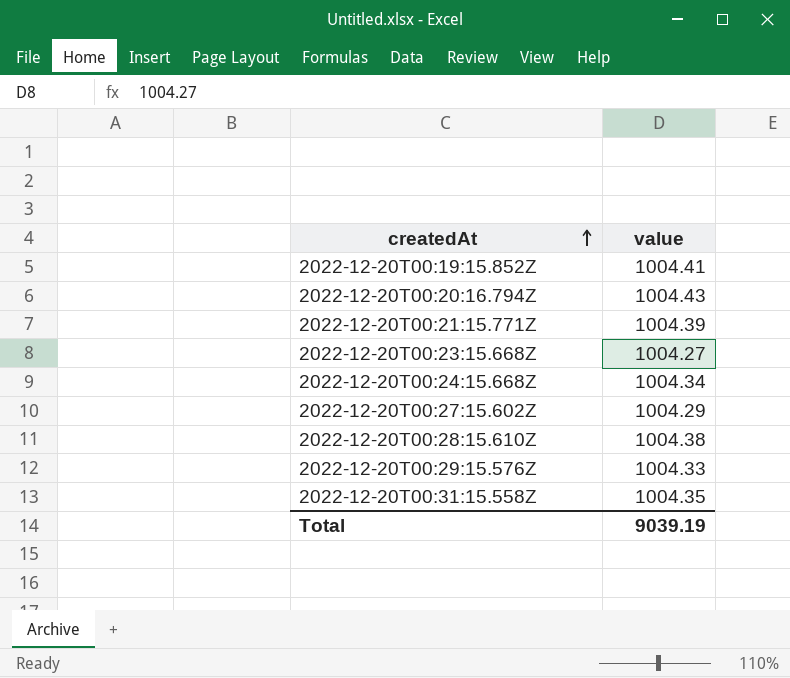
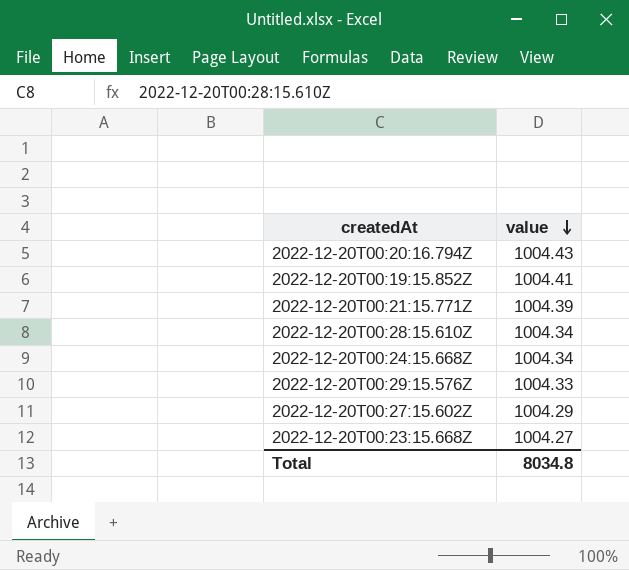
row order: createdAt ascending -> value descending
row 2022-12-20T00:31:15.558Z: 1004.35 -> none
2022-12-20T00:28:15.610Z | value: 1004.38 -> 1004.34
Total | value: 9039.19 -> 8034.8

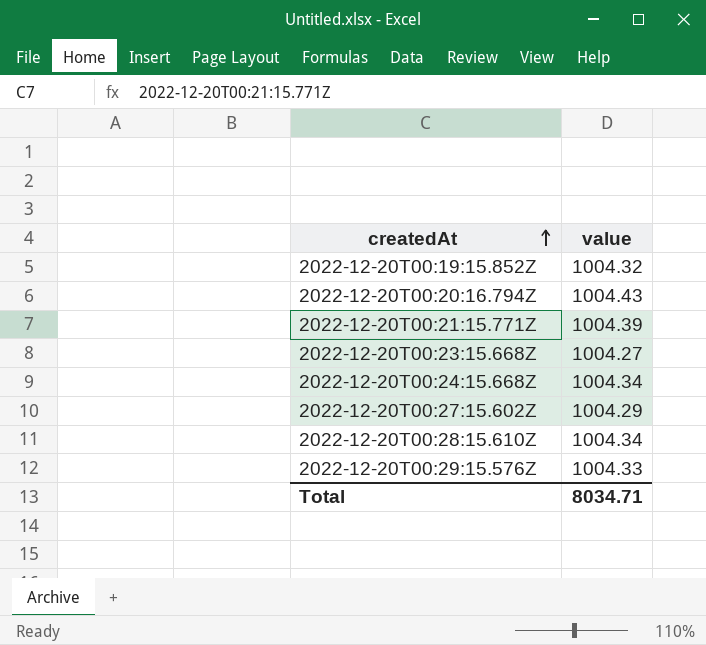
row order: value descending -> createdAt ascending
2022-12-20T00:19:15.852Z | value: 1004.41 -> 1004.32
Total | value: 8034.8 -> 8034.71

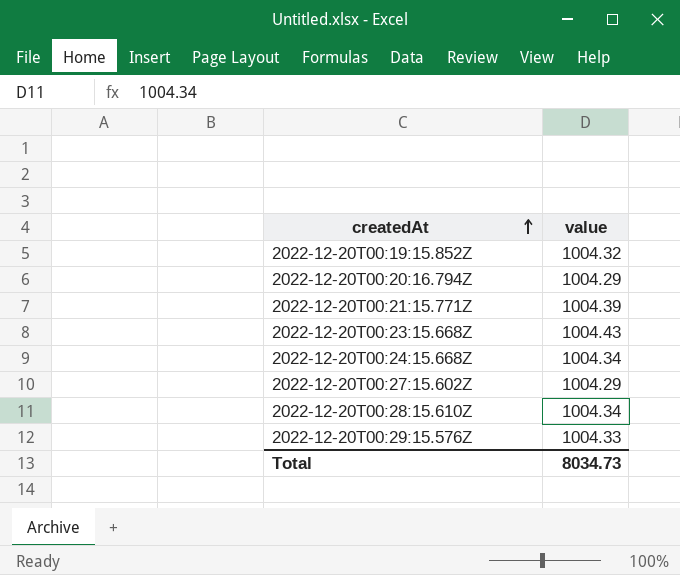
2022-12-20T00:20:16.794Z | value: 1004.43 -> 1004.29
2022-12-20T00:23:15.668Z | value: 1004.27 -> 1004.43
Total | value: 8034.71 -> 8034.73

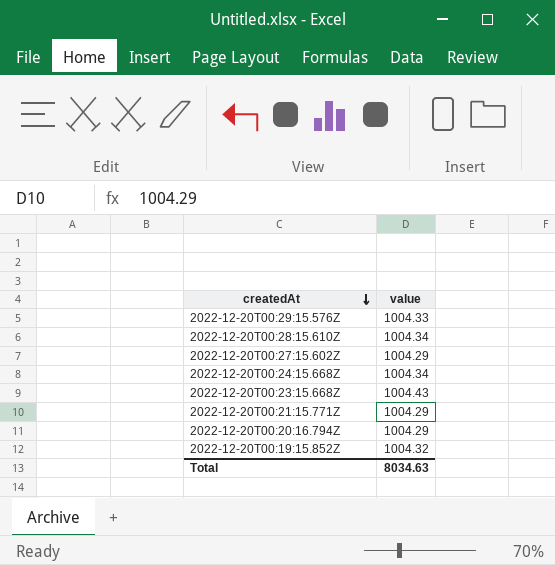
row order: createdAt ascending -> createdAt descending
2022-12-20T00:21:15.771Z | value: 1004.39 -> 1004.29
Total | value: 8034.73 -> 8034.63

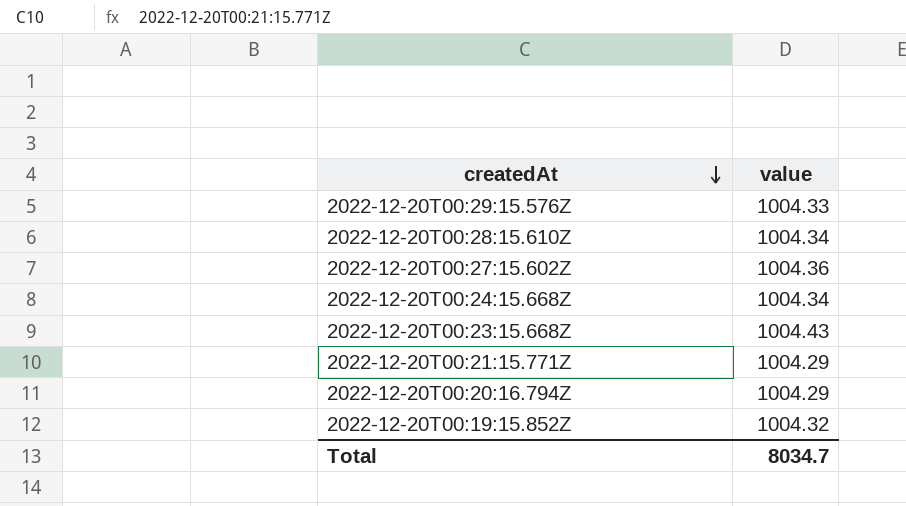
2022-12-20T00:27:15.602Z | value: 1004.29 -> 1004.36
Total | value: 8034.63 -> 8034.7

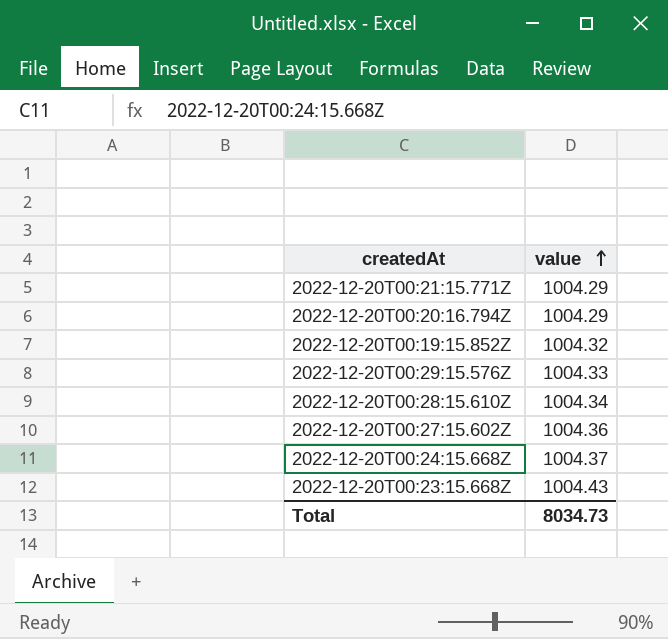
row order: createdAt descending -> value ascending
2022-12-20T00:24:15.668Z | value: 1004.34 -> 1004.37
Total | value: 8034.7 -> 8034.73

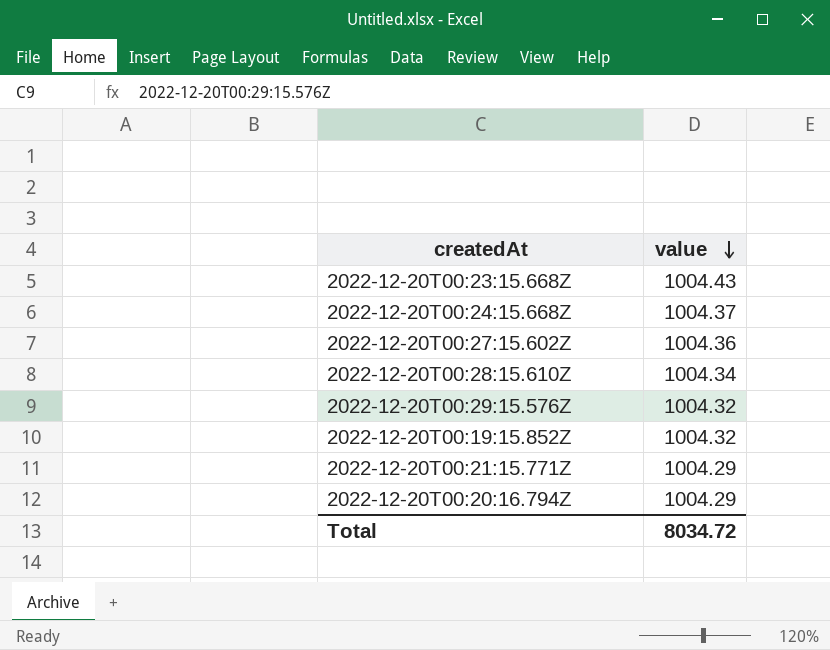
row order: value ascending -> value descending
2022-12-20T00:29:15.576Z | value: 1004.33 -> 1004.32
Total | value: 8034.73 -> 8034.72

